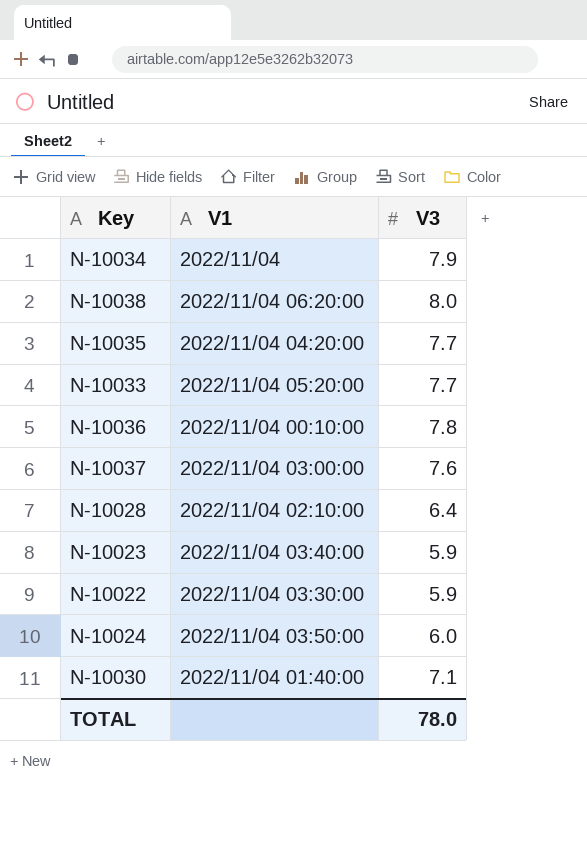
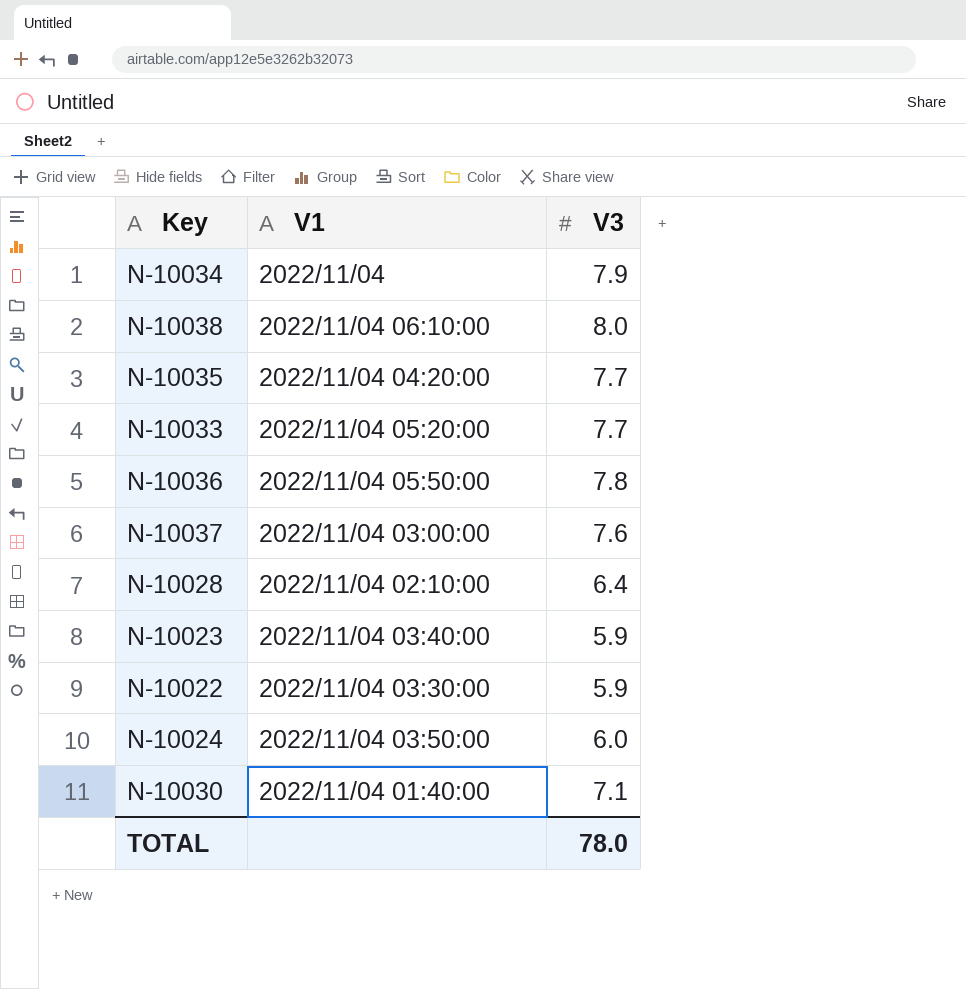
N-10038 | V1: 2022/11/04 06:20:00 -> 2022/11/04 06:10:00
N-10036 | V1: 2022/11/04 00:10:00 -> 2022/11/04 05:50:00

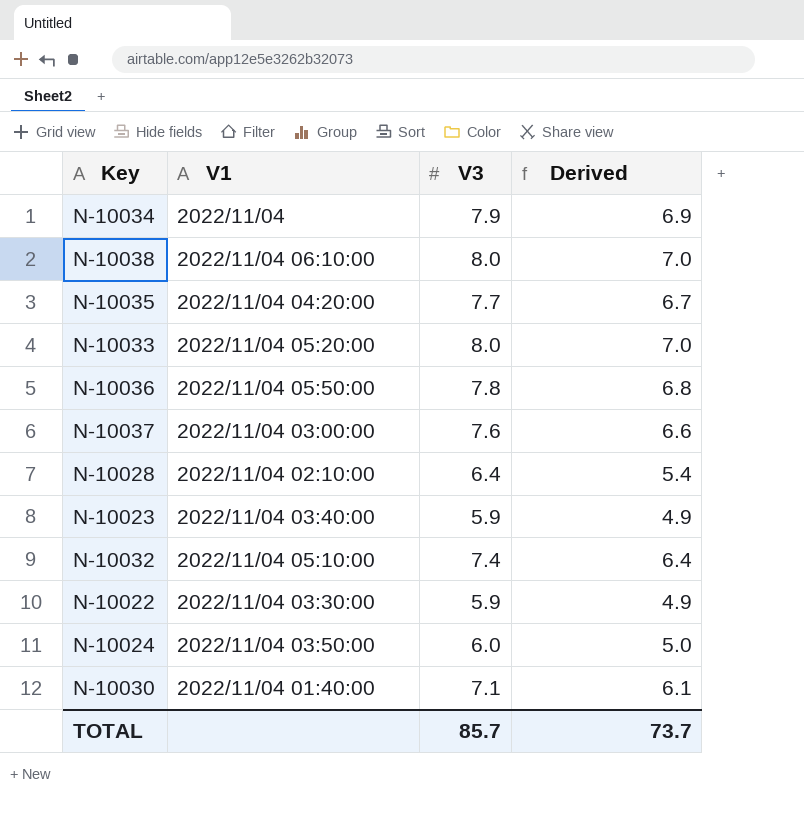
column Derived | formula: none -> [V3] - 1
N-10033 | V3: 7.7 -> 8.0
row N-10032: none -> 2022/11/04 05:10:00 | 7.4 | 6.4
TOTAL | V3: 78.0 -> 85.7

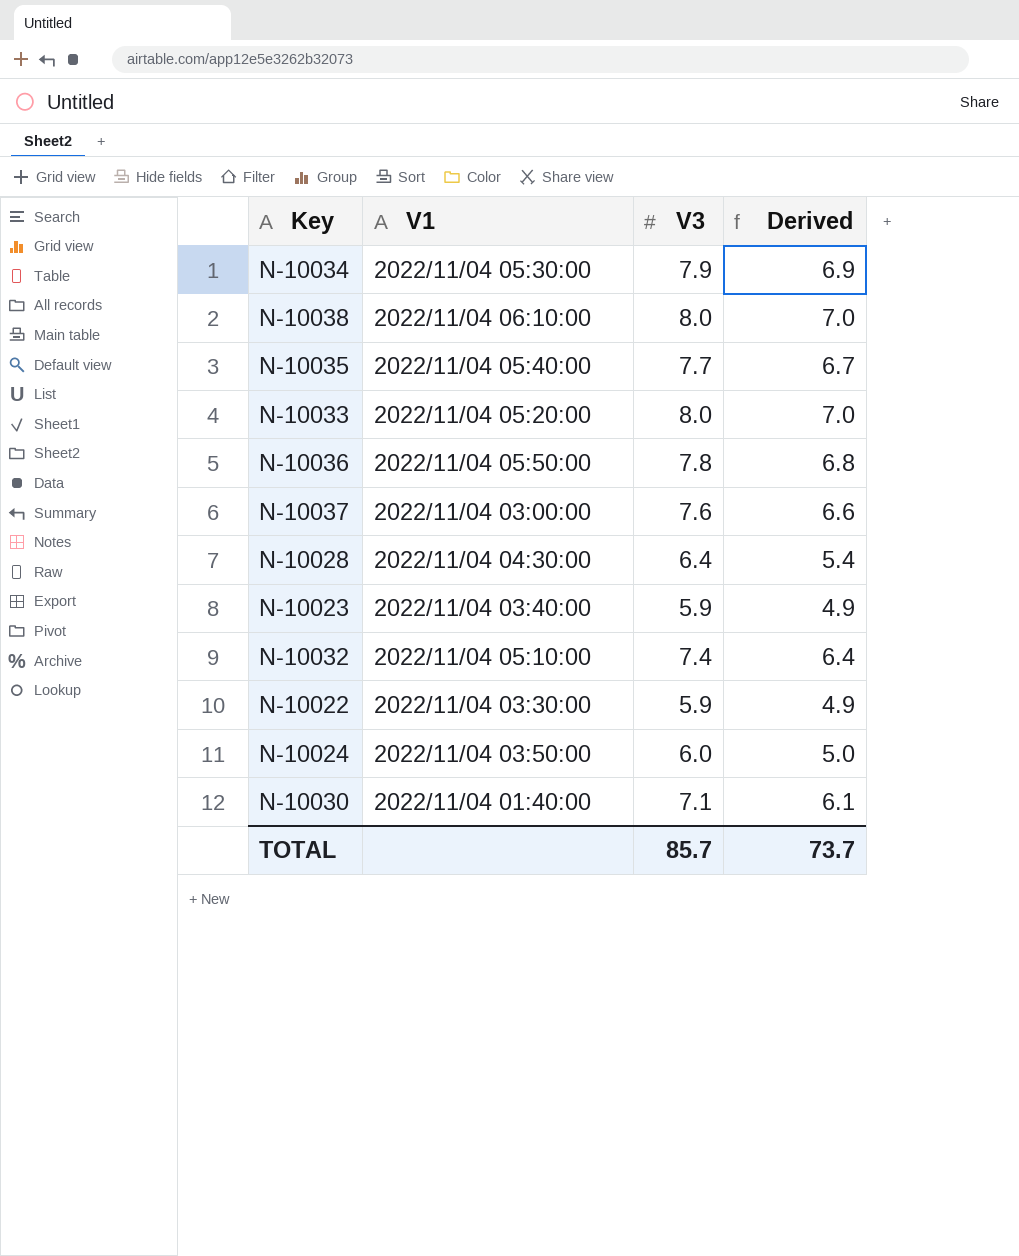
N-10034 | V1: 2022/11/04 -> 2022/11/04 05:30:00
N-10035 | V1: 2022/11/04 04:20:00 -> 2022/11/04 05:40:00
N-10028 | V1: 2022/11/04 02:10:00 -> 2022/11/04 04:30:00

